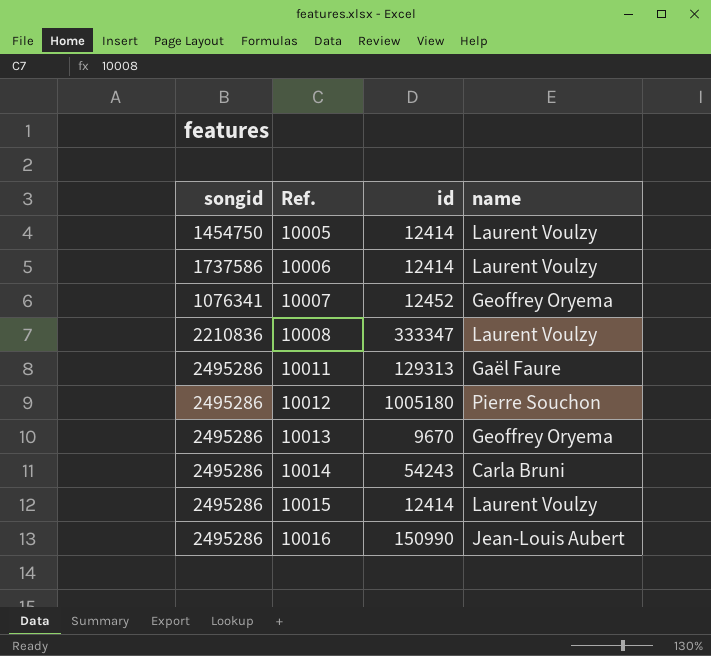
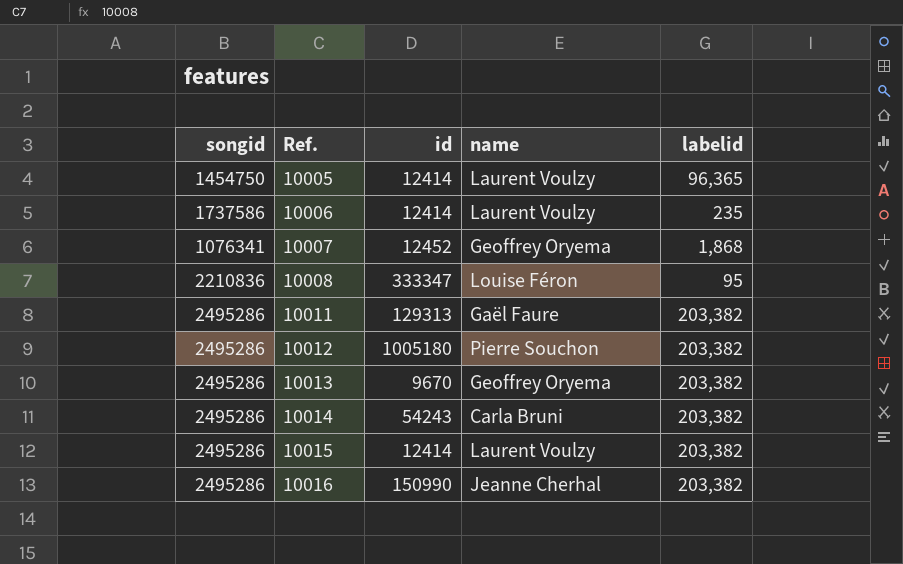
column labelid | position: none -> 5
10008 | name: Laurent Voulzy -> Louise Féron
10016 | name: Jean-Louis Aubert -> Jeanne Cherhal

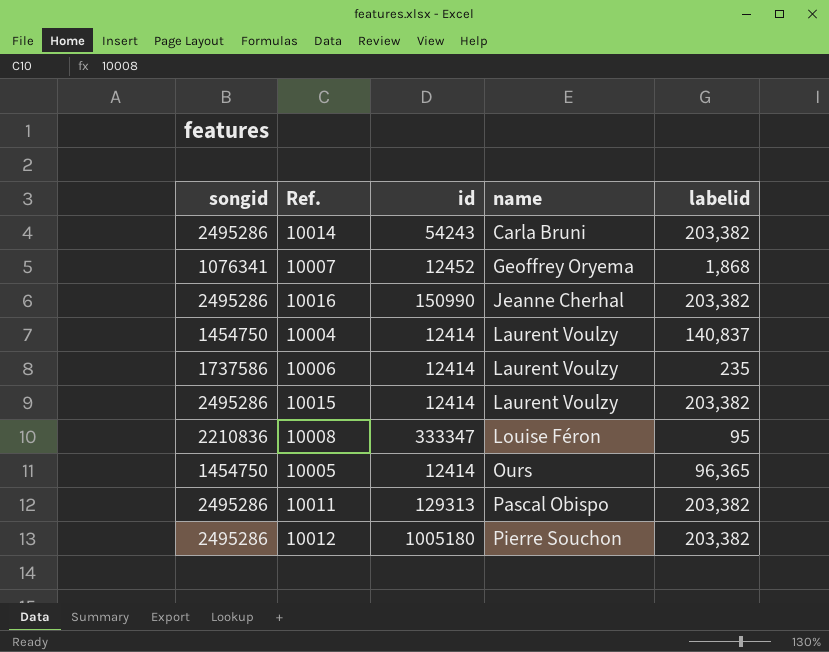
row order: Ref. ascending -> name ascending
row 10013: 2495286 | 9670 | Geoffrey Oryema | 203,382 -> none
row 10004: none -> 1454750 | 12414 | Laurent Voulzy | 140,837
10005 | name: Laurent Voulzy -> Ours
10011 | name: Gaël Faure -> Pascal Obispo

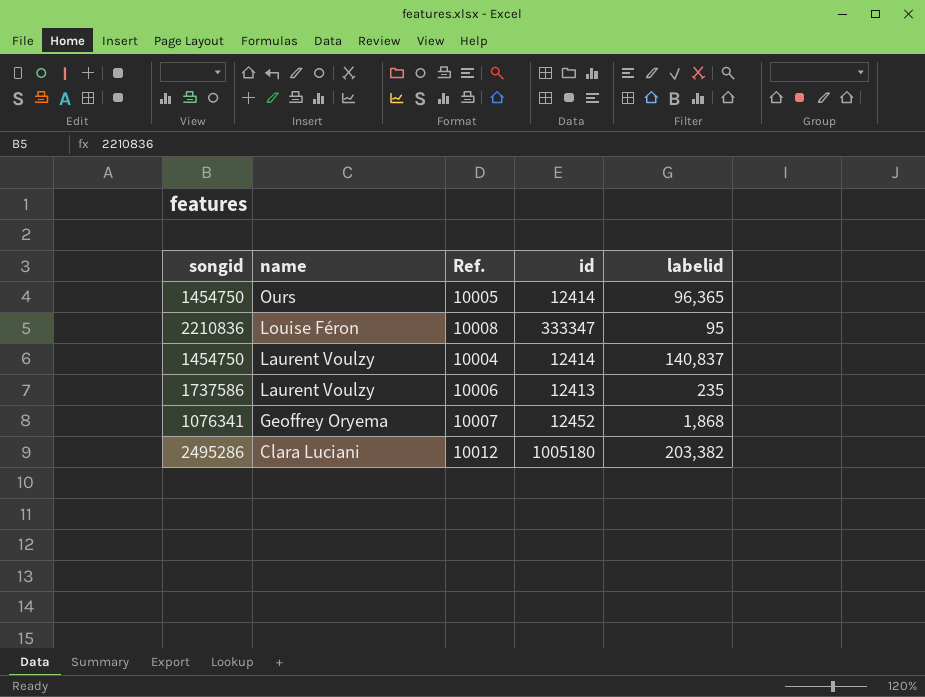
row order: name ascending -> name descending
column name | position: 4 -> 2
row 10014: 2495286 | 54243 | Carla Bruni | 203,382 -> none
row 10016: 2495286 | 150990 | Jeanne Cherhal | 203,382 -> none
row 10015: 2495286 | 12414 | Laurent Voulzy | 203,382 -> none
row 10011: 2495286 | 129313 | Pascal Obispo | 203,382 -> none
10006 | id: 12414 -> 12413
10012 | name: Pierre Souchon -> Clara Luciani

